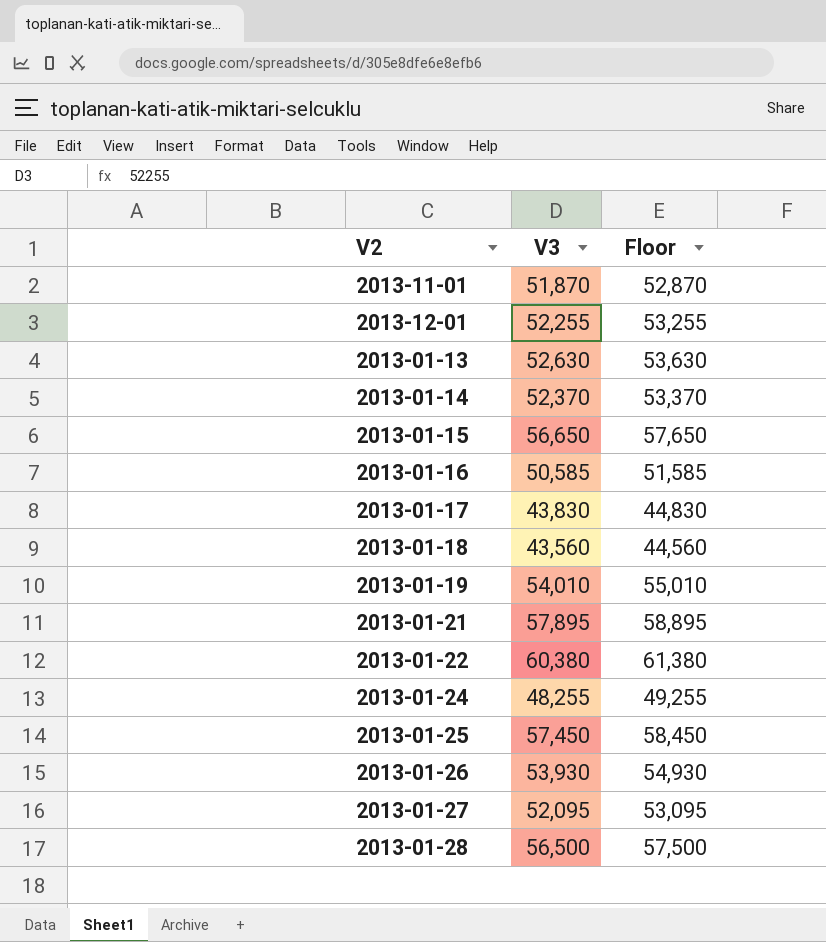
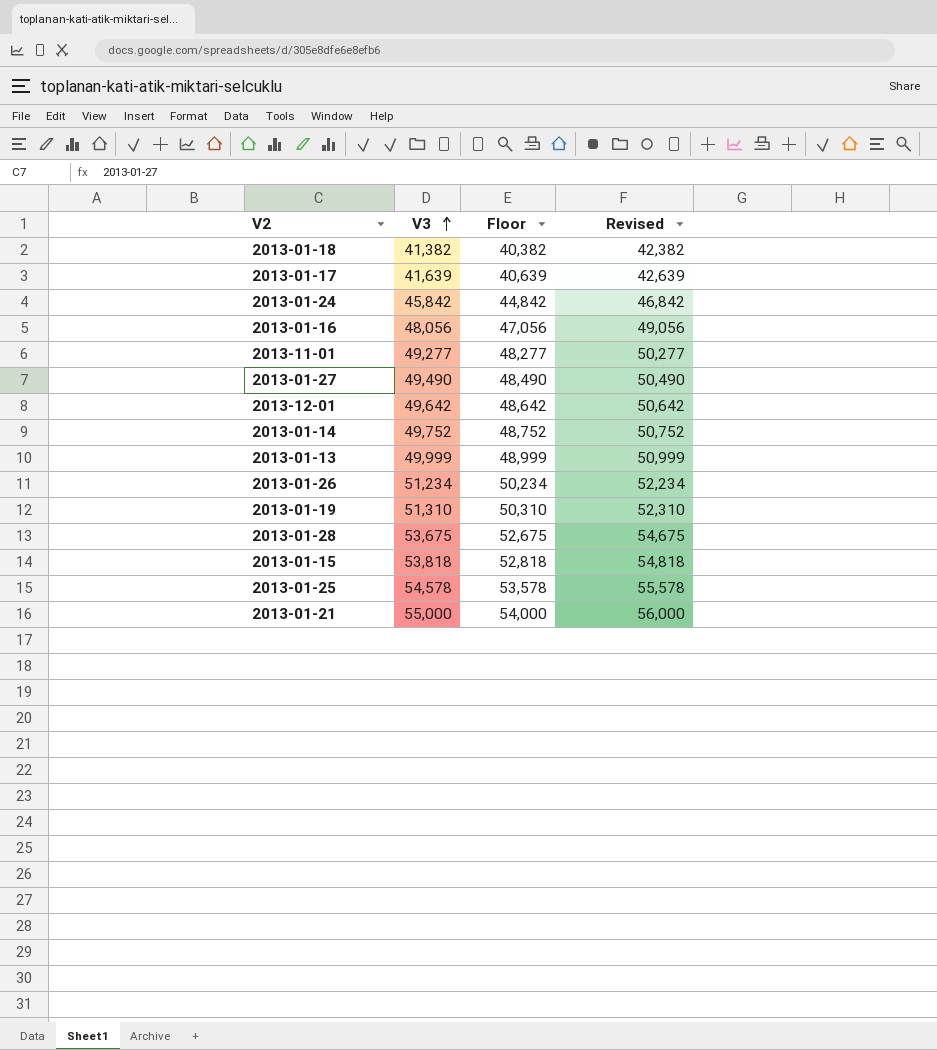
row order: none -> V3 ascending
column Floor | formula: [V3] + 1000 -> [V3] - 1000
column Revised | formula: none -> [V3] + 1000
row 2013-01-22: 60,380 | 61,380 -> none
2013-01-18 | V3: 43,560 -> 41,382
2013-01-17 | V3: 43,830 -> 41,639
2013-01-24 | V3: 48,255 -> 45,842
2013-01-16 | V3: 50,585 -> 48,056
2013-11-01 | V3: 51,870 -> 49,277
2013-01-27 | V3: 52,095 -> 49,490
2013-12-01 | V3: 52,255 -> 49,642
2013-01-14 | V3: 52,370 -> 49,752
2013-01-13 | V3: 52,630 -> 49,999
2013-01-26 | V3: 53,930 -> 51,234
2013-01-19 | V3: 54,010 -> 51,310
2013-01-28 | V3: 56,500 -> 53,675
2013-01-15 | V3: 56,650 -> 53,818
2013-01-25 | V3: 57,450 -> 54,578
2013-01-21 | V3: 57,895 -> 55,000

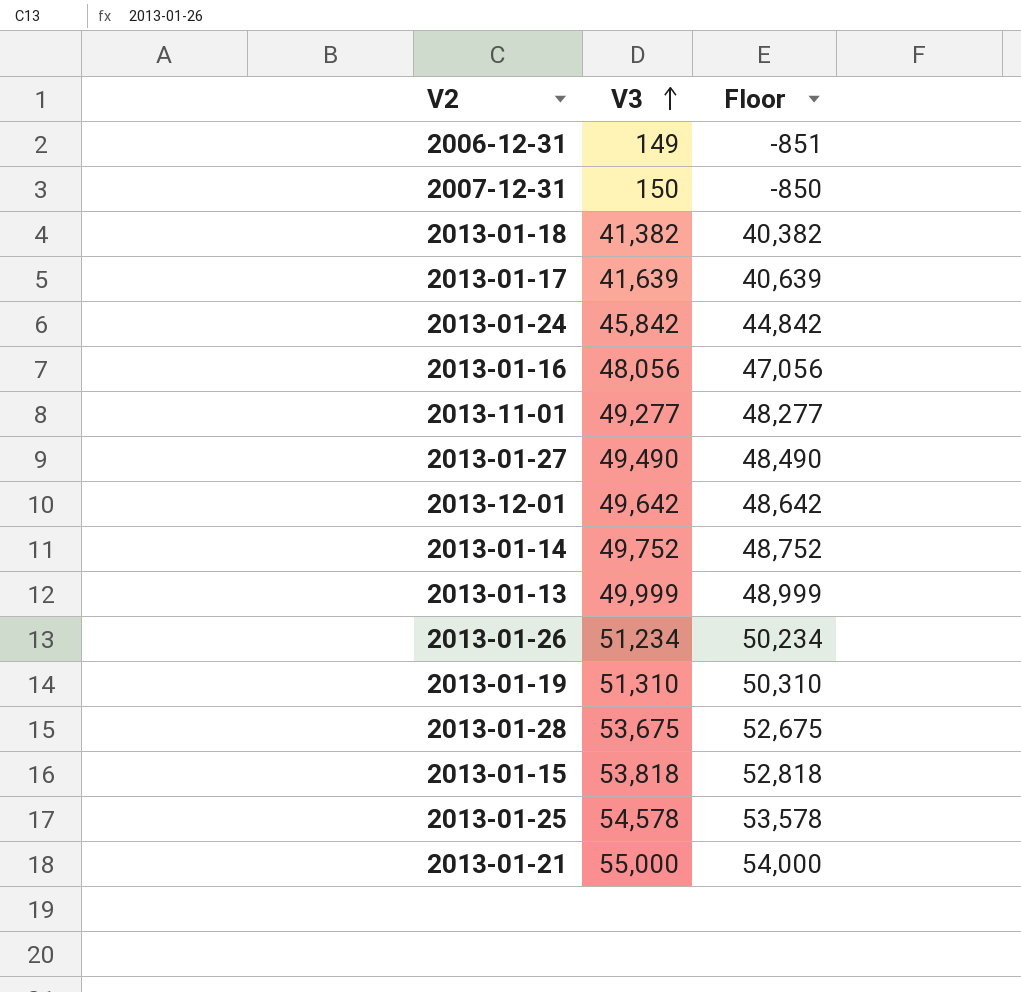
column Revised | formula: [V3] + 1000 -> none
row 2006-12-31: none -> 149 | -851
row 2007-12-31: none -> 150 | -850

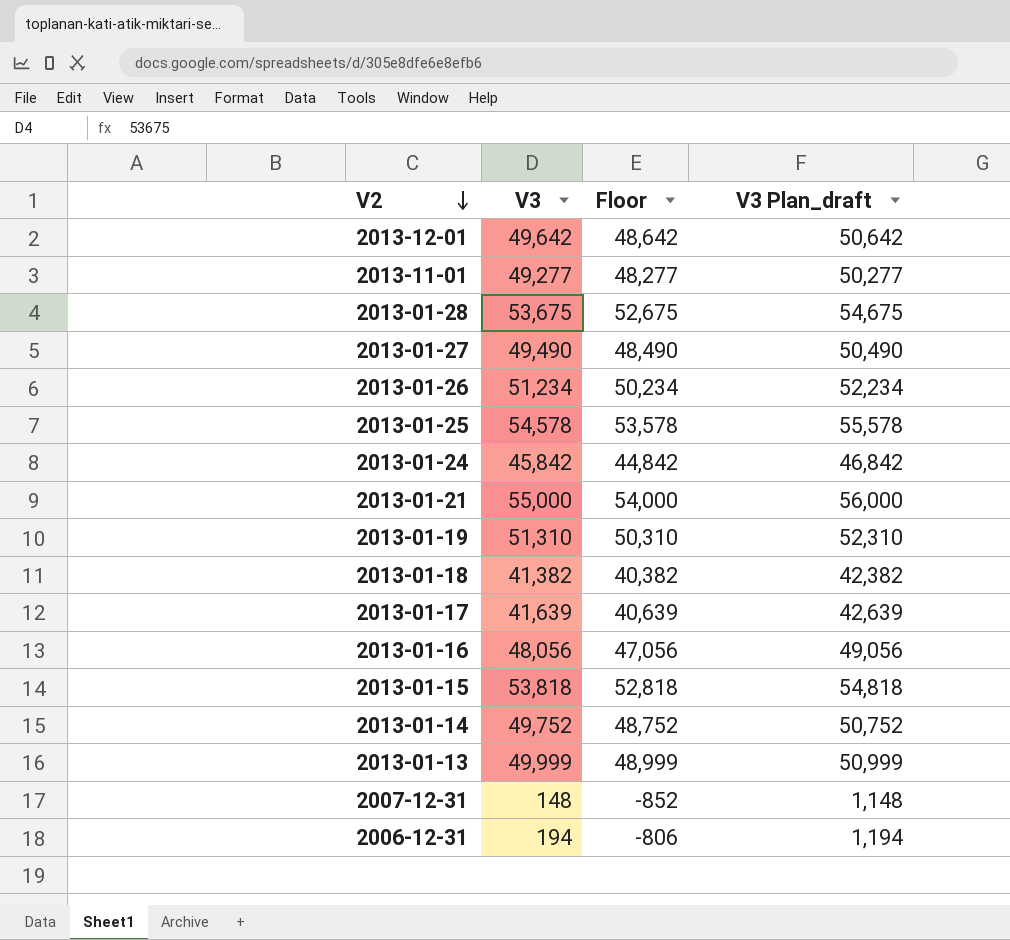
row order: V3 ascending -> V2 descending
column V3 Plan_draft | formula: none -> [V3] + 1000
2007-12-31 | V3: 150 -> 148
2007-12-31 | Floor: -850 -> -852
2006-12-31 | V3: 149 -> 194
2006-12-31 | Floor: -851 -> -806

